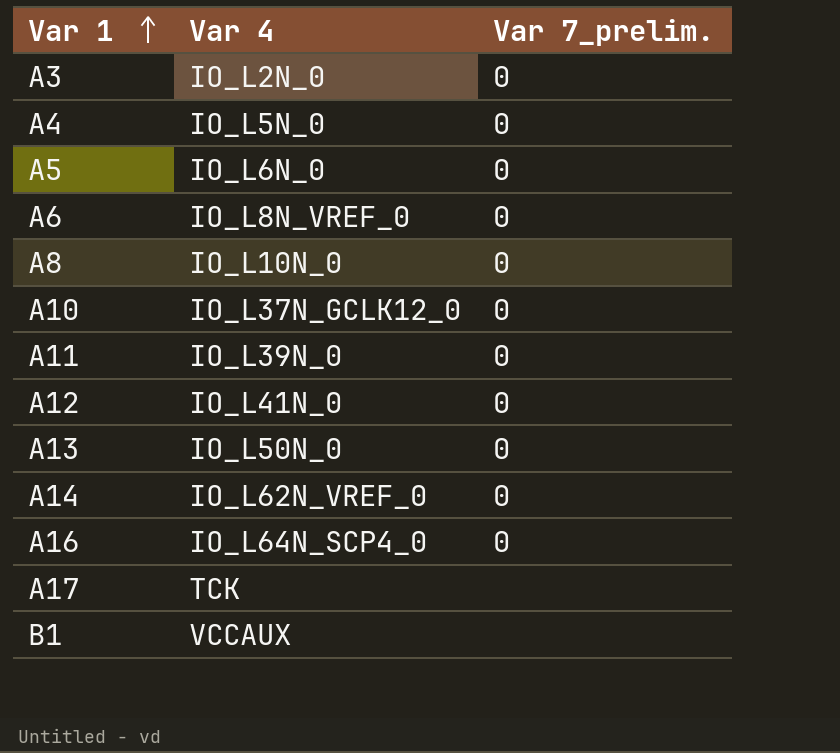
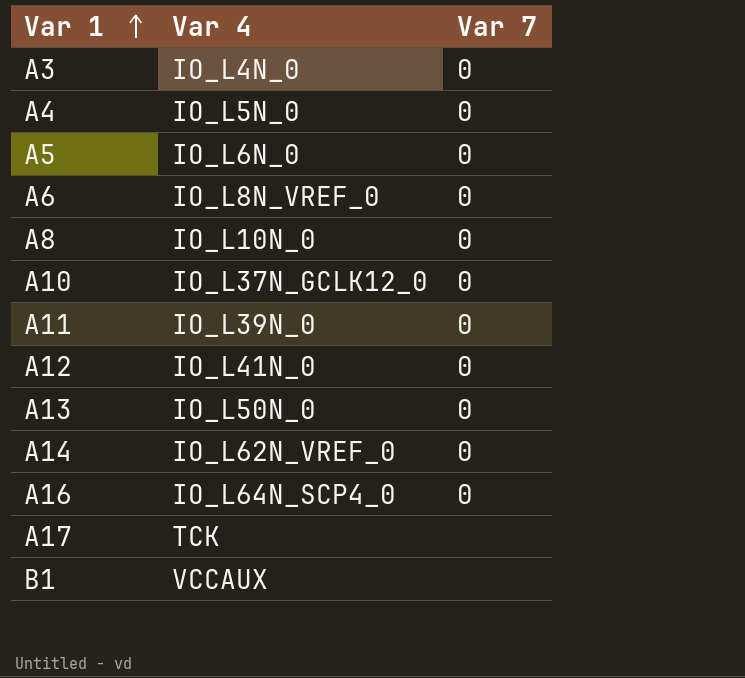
column name: Var 7_prelim. -> Var 7
A3 | Var 4: IO_L2N_0 -> IO_L4N_0

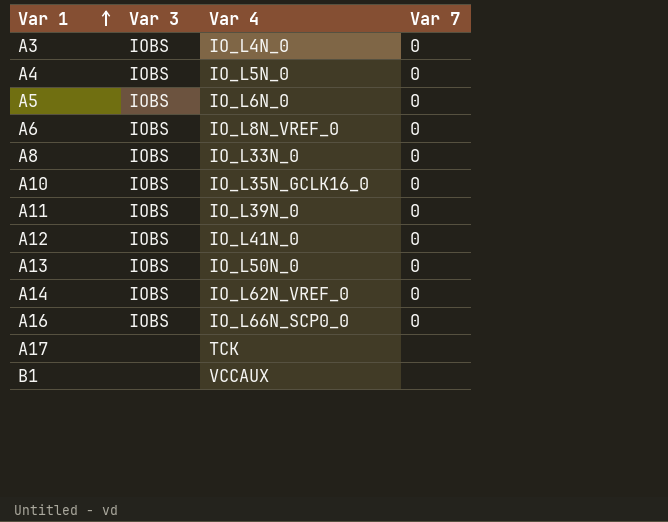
column Var 3 | position: none -> 2
A8 | Var 4: IO_L10N_0 -> IO_L33N_0
A10 | Var 4: IO_L37N_GCLK12_0 -> IO_L35N_GCLK16_0
A16 | Var 4: IO_L64N_SCP4_0 -> IO_L66N_SCP0_0

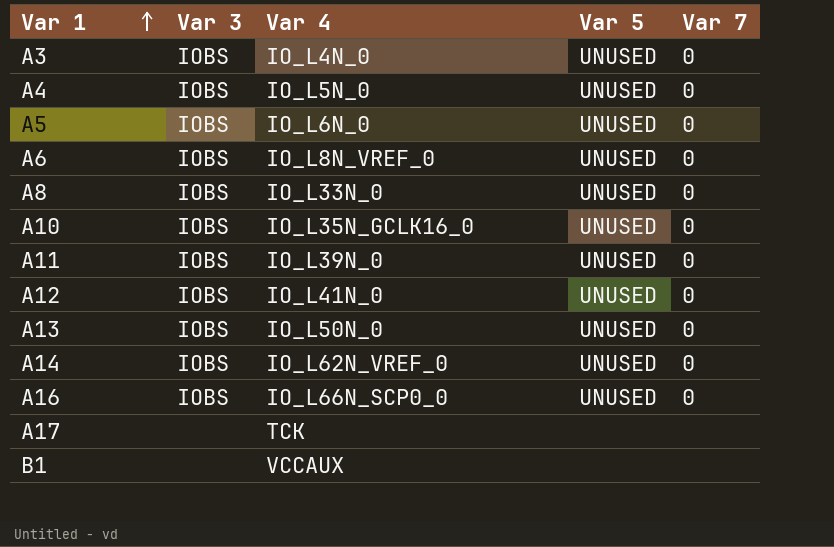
column Var 5 | position: none -> 4

